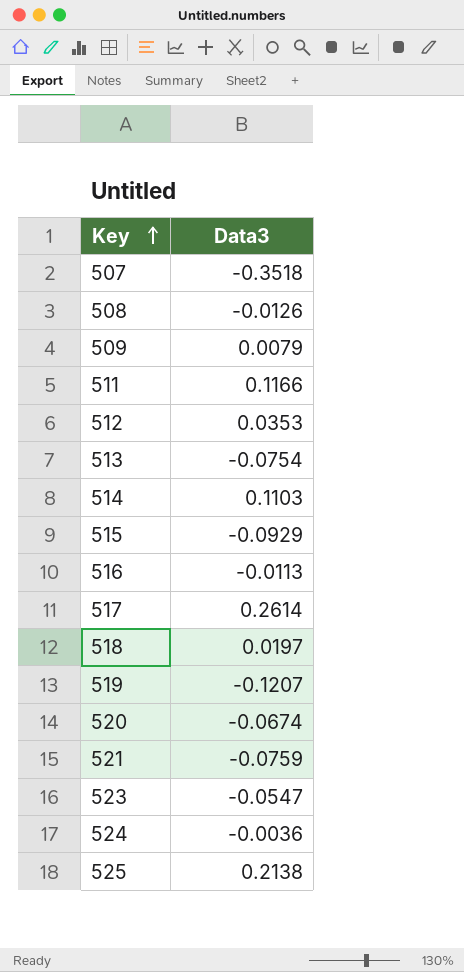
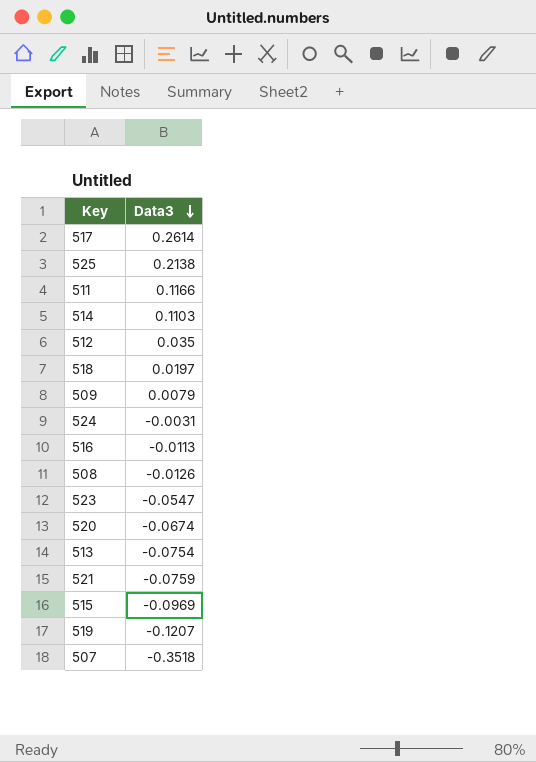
row order: Key ascending -> Data3 descending
512 | Data3: 0.0353 -> 0.035
524 | Data3: -0.0036 -> -0.0031
515 | Data3: -0.0929 -> -0.0969

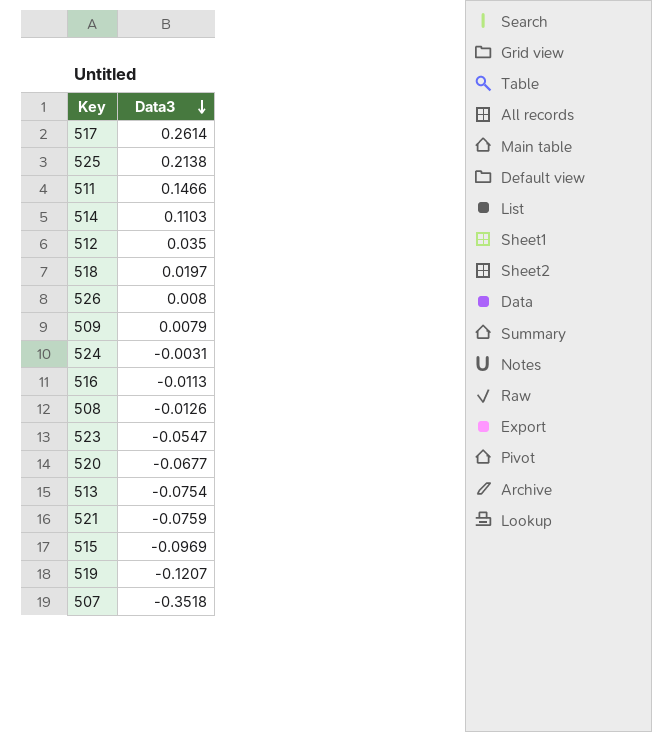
511 | Data3: 0.1166 -> 0.1466
row 526: none -> 0.008
520 | Data3: -0.0674 -> -0.0677

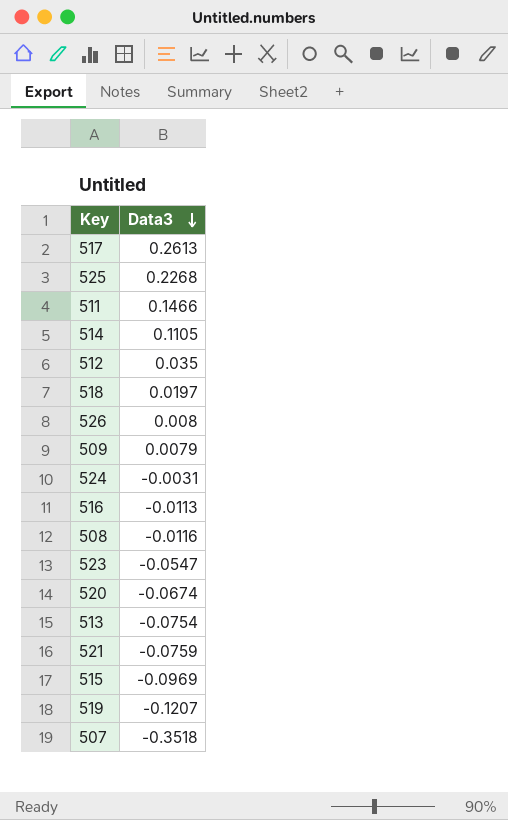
517 | Data3: 0.2614 -> 0.2613
525 | Data3: 0.2138 -> 0.2268
514 | Data3: 0.1103 -> 0.1105
508 | Data3: -0.0126 -> -0.0116
520 | Data3: -0.0677 -> -0.0674

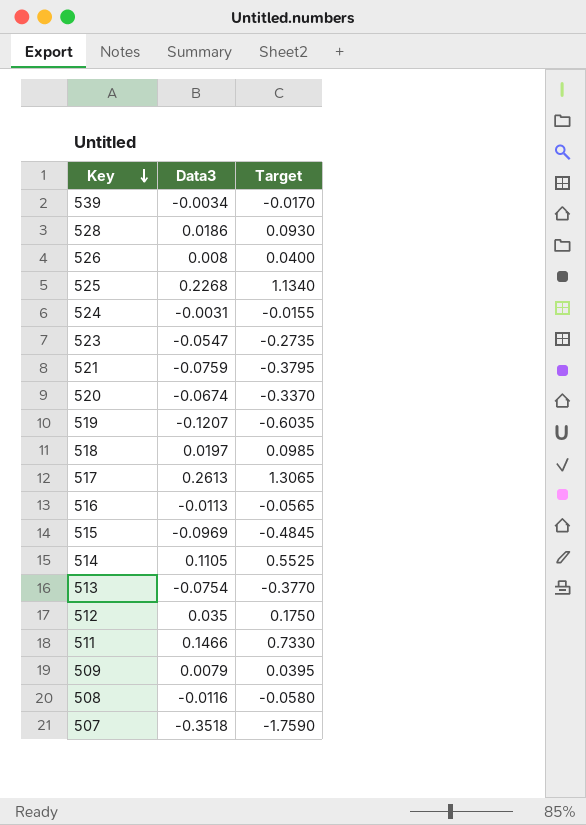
row order: Data3 descending -> Key descending
column Target | formula: none -> [Data3] * 5
row 539: none -> -0.0034 | -0.0170
row 528: none -> 0.0186 | 0.0930

